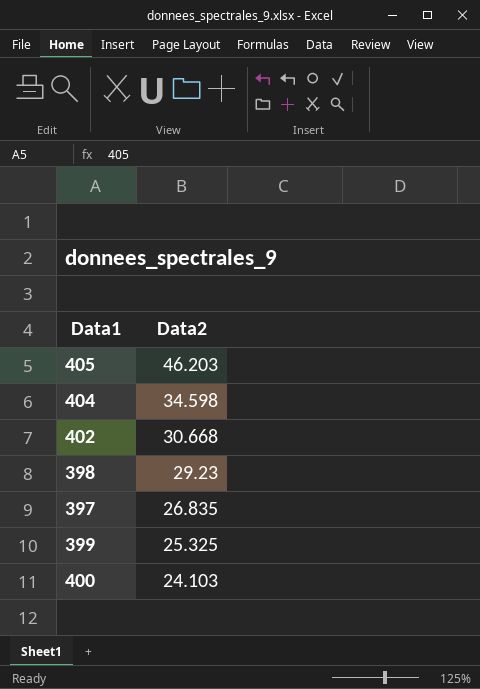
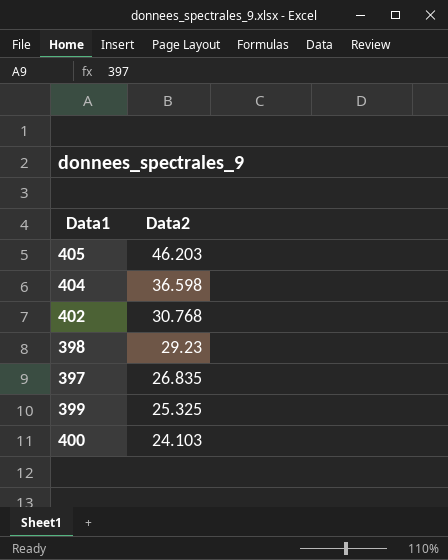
404 | Data2: 34.598 -> 36.598
402 | Data2: 30.668 -> 30.768

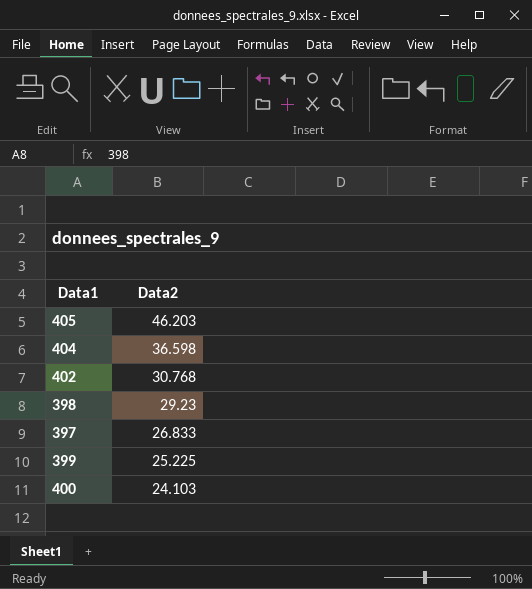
397 | Data2: 26.835 -> 26.833
399 | Data2: 25.325 -> 25.225

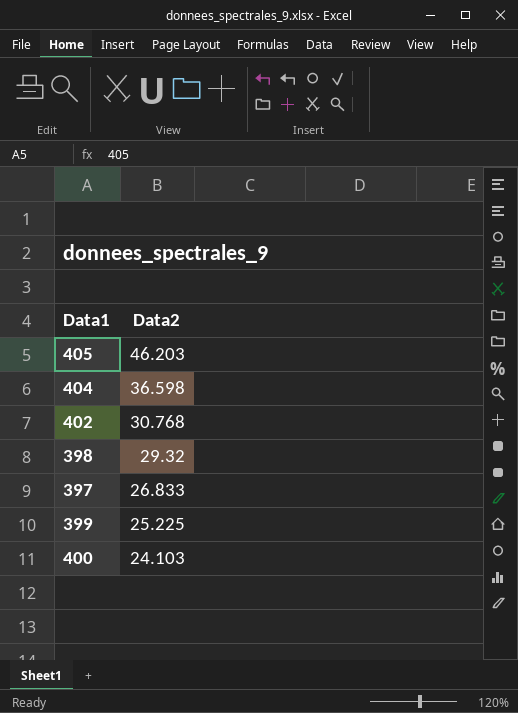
398 | Data2: 29.23 -> 29.32

